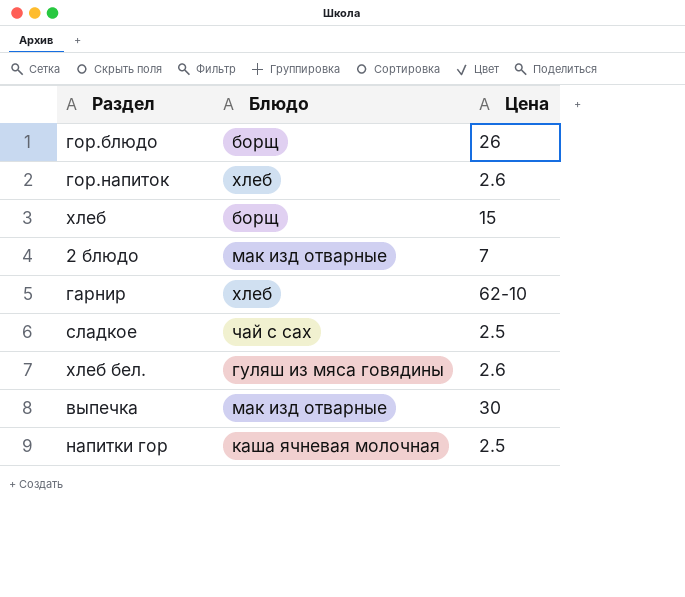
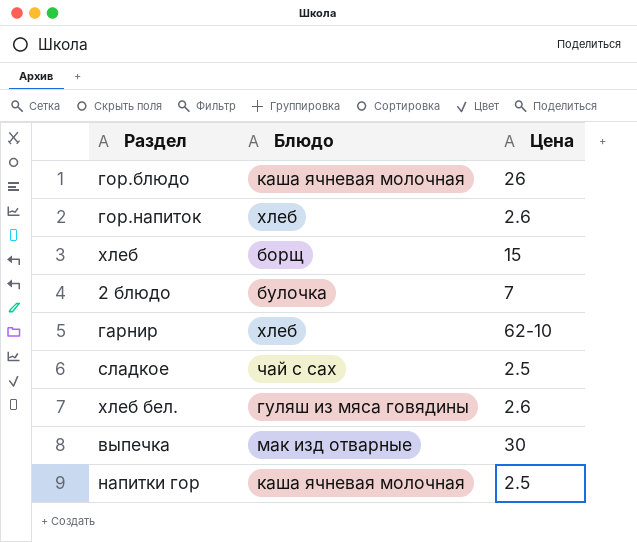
гор.блюдо | Блюдо: борщ -> каша ячневая молочная
2 блюдо | Блюдо: мак изд отварные -> булочка

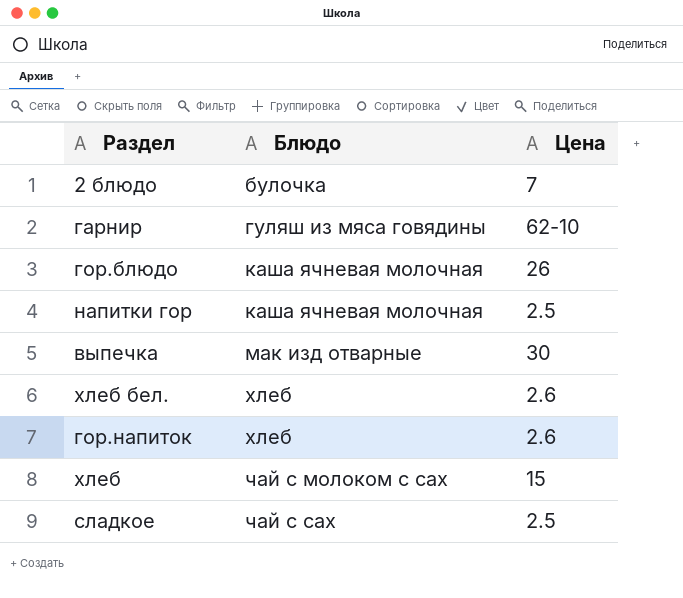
row order: none -> Блюдо ascending
гарнир | Блюдо: хлеб -> гуляш из мяса говядины
хлеб бел. | Блюдо: гуляш из мяса говядины -> хлеб
хлеб | Блюдо: борщ -> чай с молоком с сах

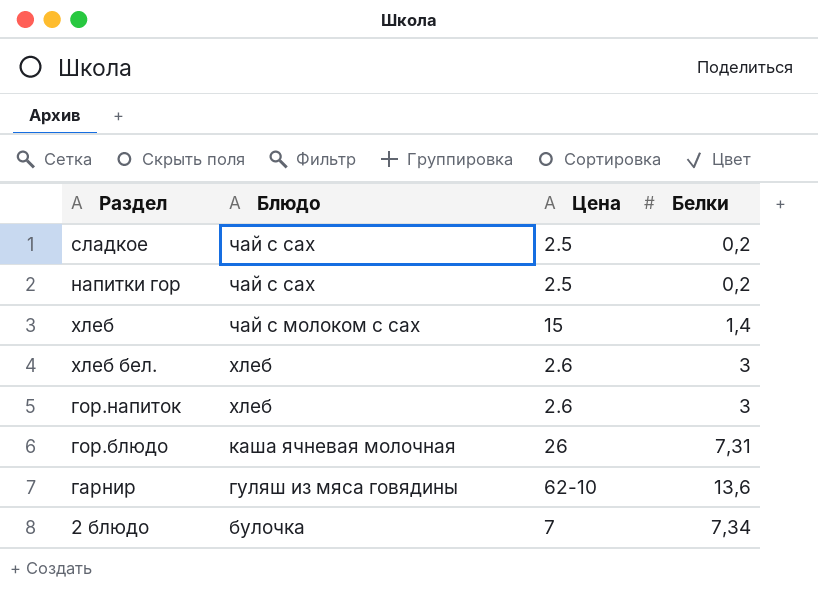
row order: Блюдо ascending -> Блюдо descending
column Белки | position: none -> 4
row выпечка: мак изд отварные | 30 -> none
напитки гор | Блюдо: каша ячневая молочная -> чай с сах

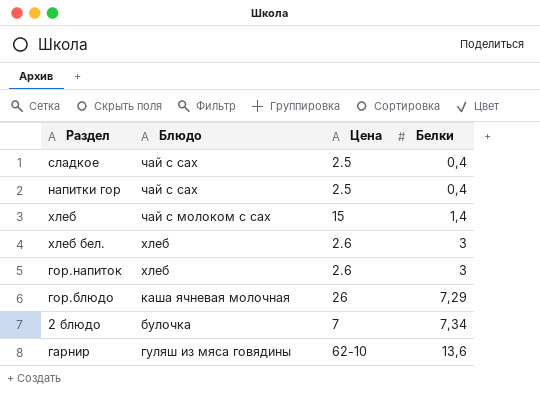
row order: Блюдо descending -> Белки ascending
сладкое | Белки: 0,2 -> 0,4
напитки гор | Белки: 0,2 -> 0,4
гор.блюдо | Белки: 7,31 -> 7,29

